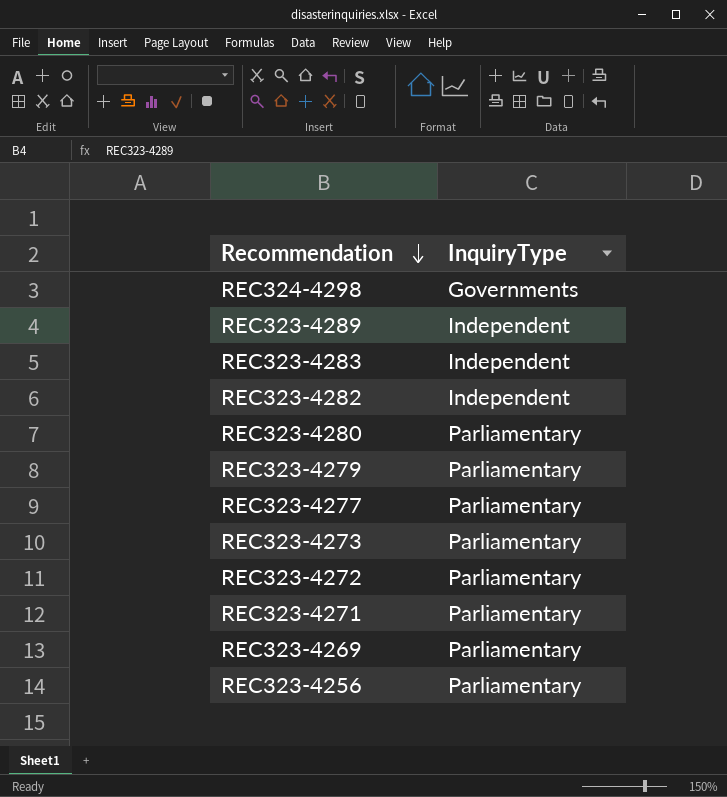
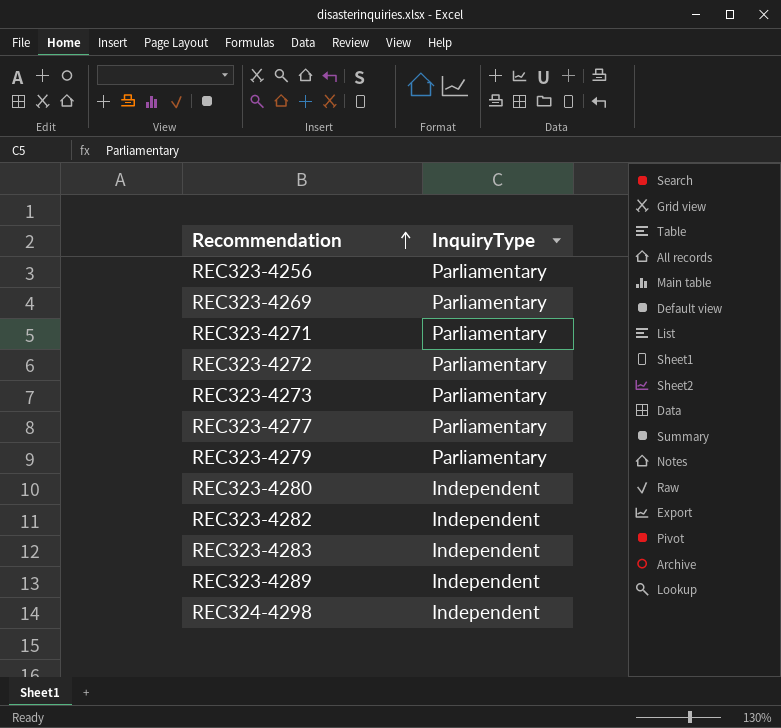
row order: Recommendation descending -> Recommendation ascending
REC323-4280 | InquiryType: Parliamentary -> Independent
REC324-4298 | InquiryType: Governments -> Independent

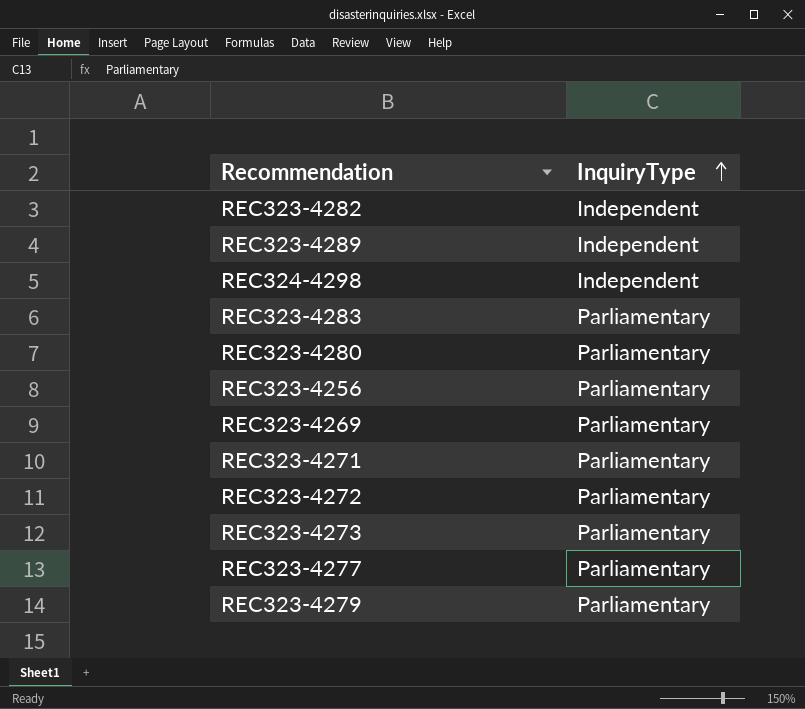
row order: Recommendation ascending -> InquiryType ascending
REC323-4283 | InquiryType: Independent -> Parliamentary
REC323-4280 | InquiryType: Independent -> Parliamentary

